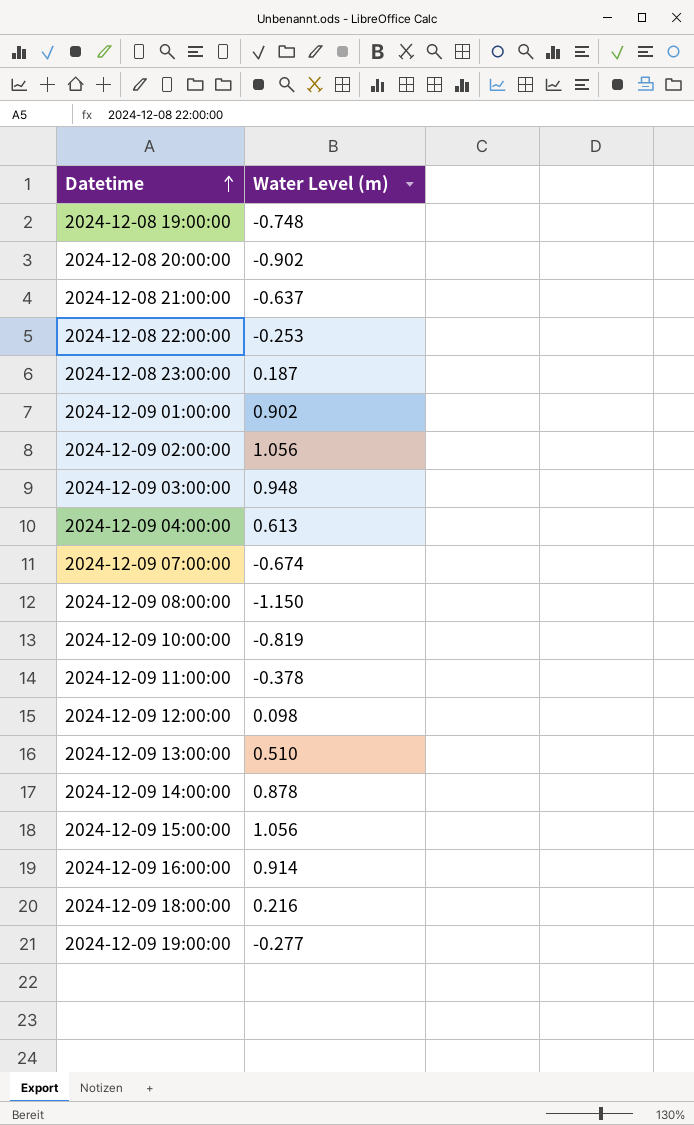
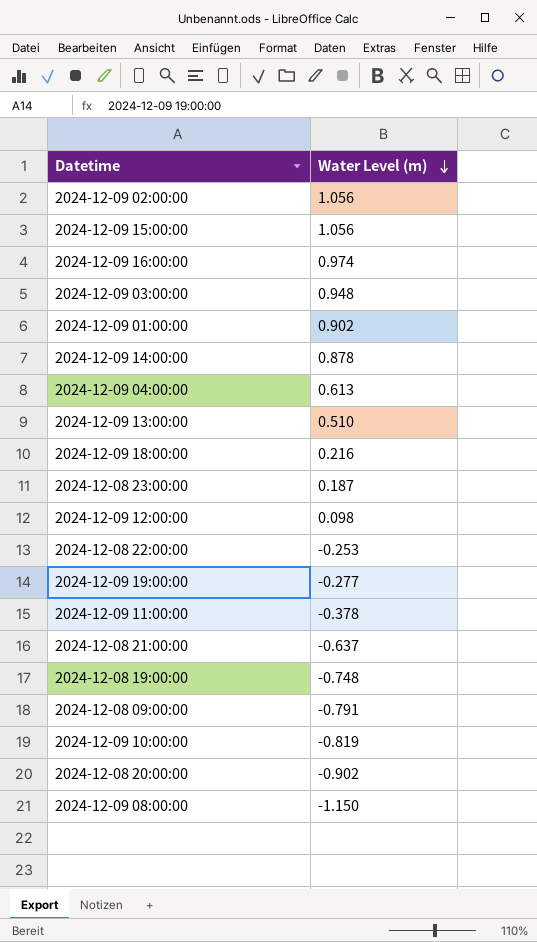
row order: Datetime ascending -> Water Level (m) descending
row 2024-12-09 07:00:00: -0.674 -> none
2024-12-09 16:00:00 | Water Level (m): 0.914 -> 0.974
row 2024-12-08 09:00:00: none -> -0.791

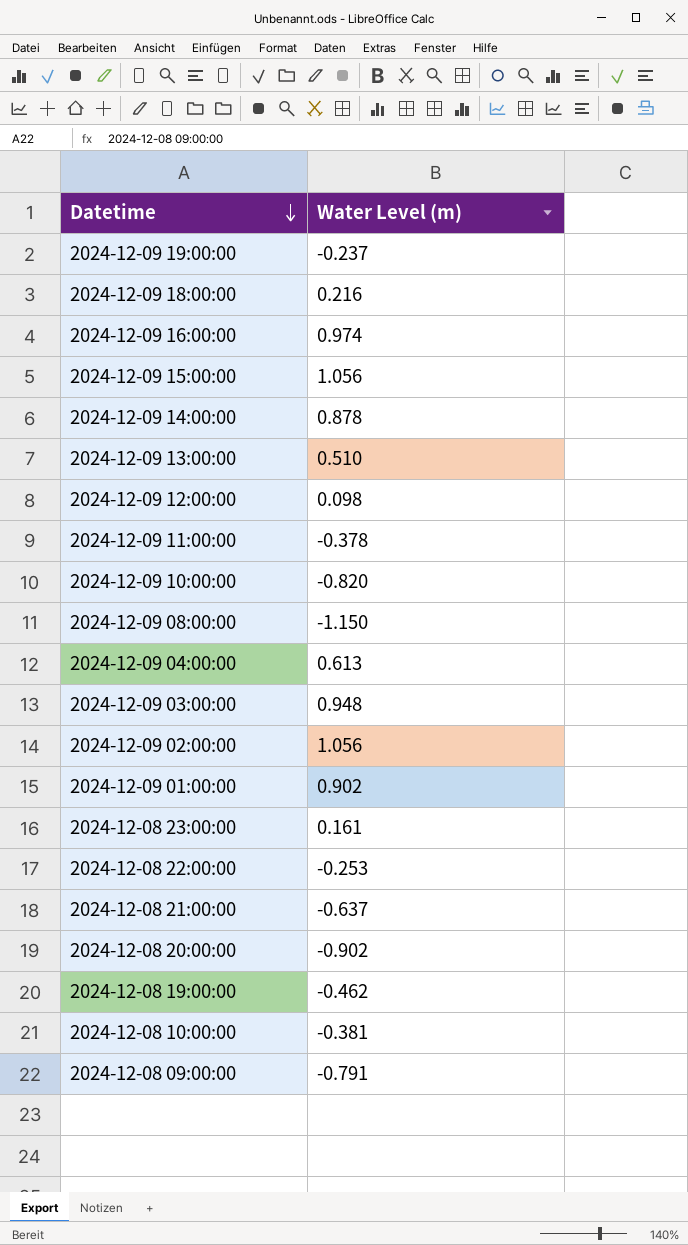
row order: Water Level (m) descending -> Datetime descending
2024-12-09 19:00:00 | Water Level (m): -0.277 -> -0.237
2024-12-09 10:00:00 | Water Level (m): -0.819 -> -0.820
2024-12-08 23:00:00 | Water Level (m): 0.187 -> 0.161
2024-12-08 19:00:00 | Water Level (m): -0.748 -> -0.462
row 2024-12-08 10:00:00: none -> -0.381

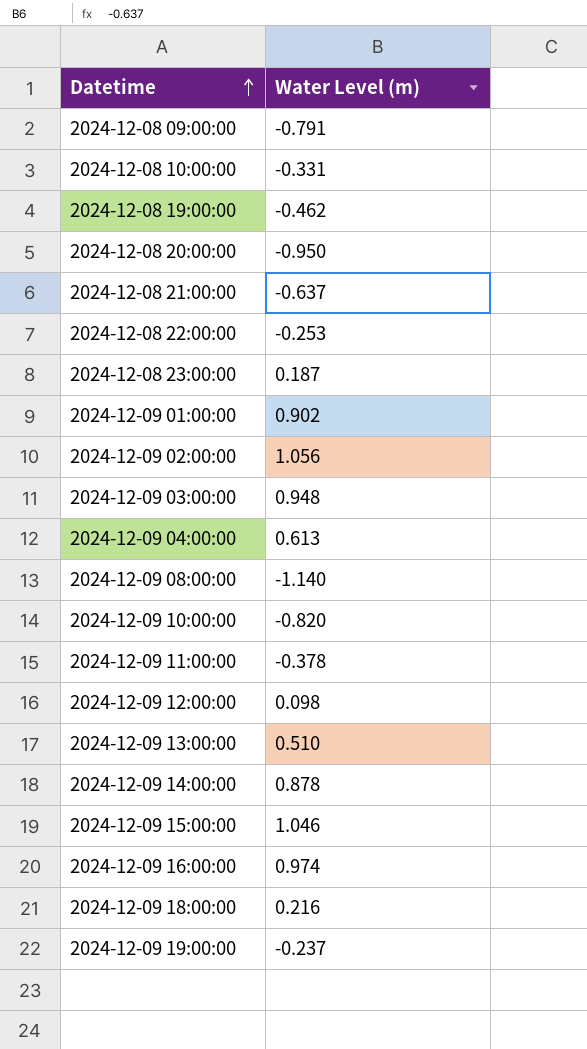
row order: Datetime descending -> Datetime ascending
2024-12-08 10:00:00 | Water Level (m): -0.381 -> -0.331
2024-12-08 20:00:00 | Water Level (m): -0.902 -> -0.950
2024-12-08 23:00:00 | Water Level (m): 0.161 -> 0.187
2024-12-09 08:00:00 | Water Level (m): -1.150 -> -1.140
2024-12-09 15:00:00 | Water Level (m): 1.056 -> 1.046

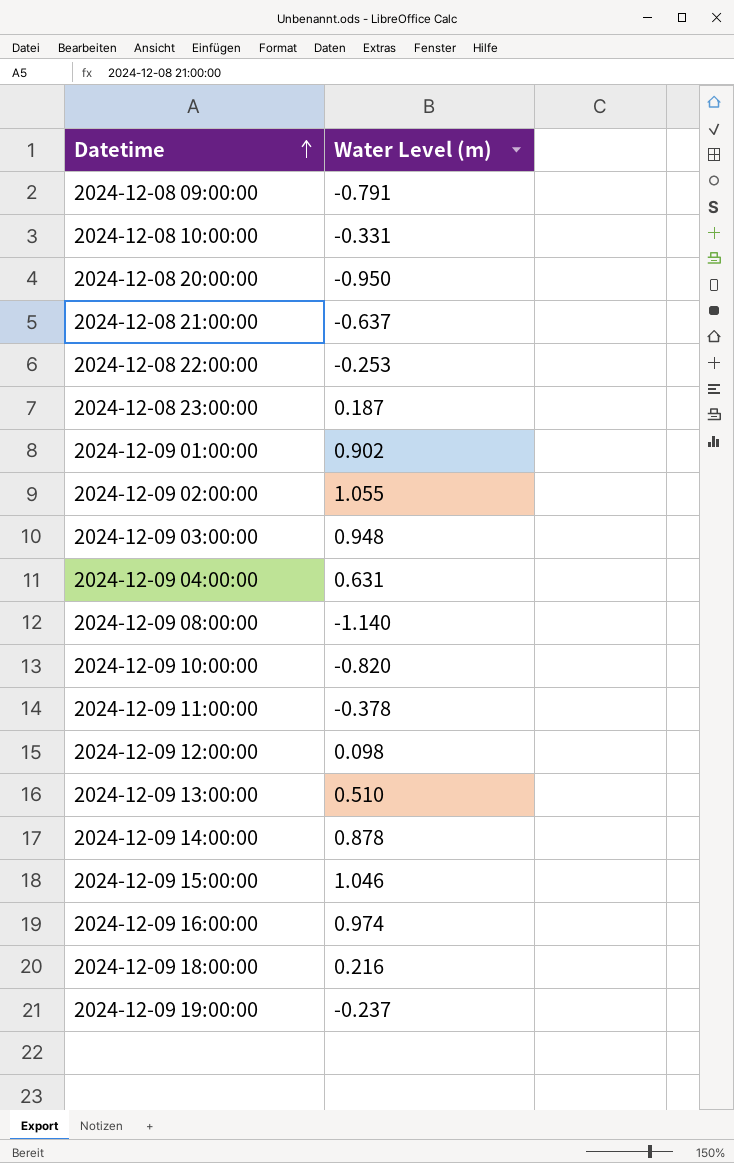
row 2024-12-08 19:00:00: -0.462 -> none
2024-12-09 02:00:00 | Water Level (m): 1.056 -> 1.055
2024-12-09 04:00:00 | Water Level (m): 0.613 -> 0.631

